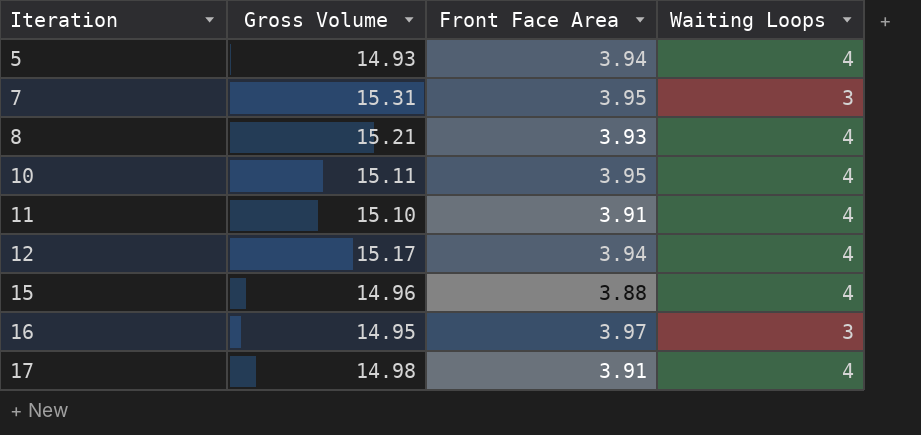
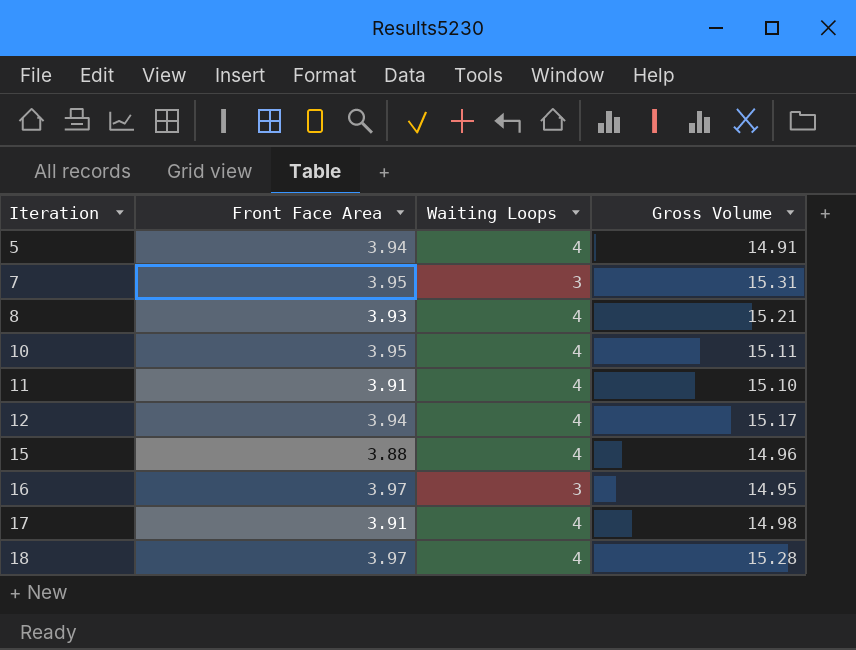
column Gross Volume | position: 2 -> 4
5 | Gross Volume: 14.93 -> 14.91
row 18: none -> 3.97 | 4 | 15.28

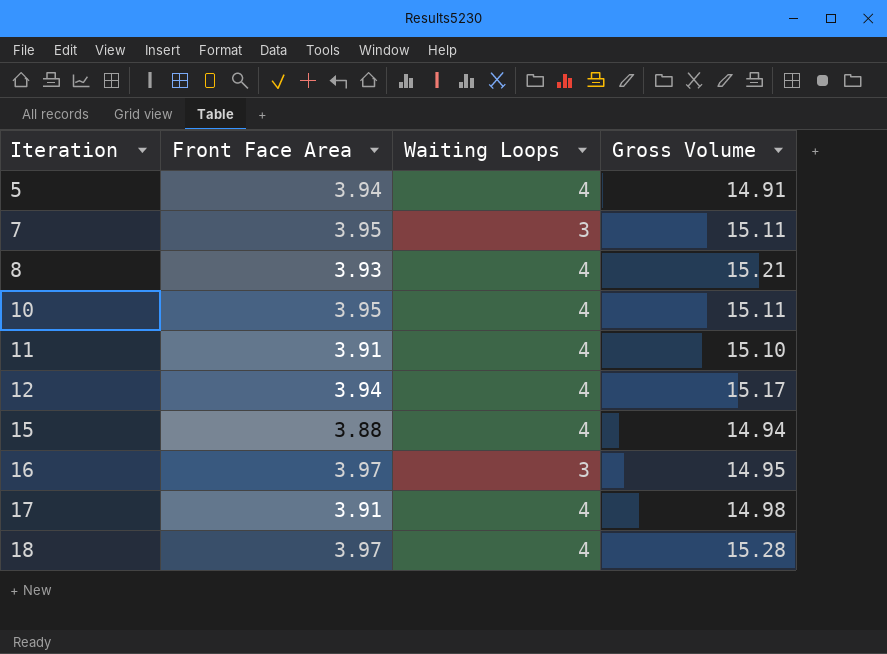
7 | Gross Volume: 15.31 -> 15.11
15 | Gross Volume: 14.96 -> 14.94

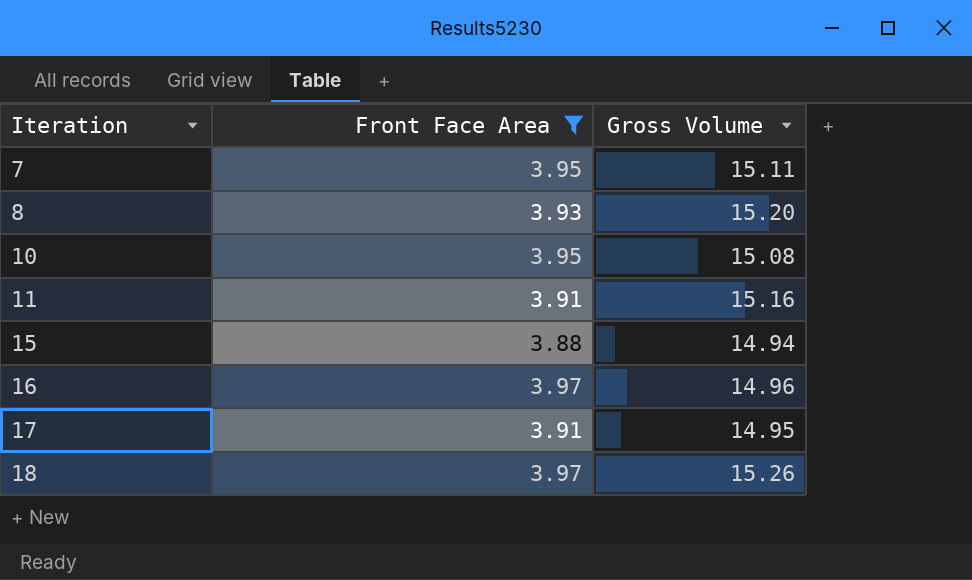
filter: none -> Front Face Area != 3.94
column Waiting Loops | position: 3 -> none
8 | Gross Volume: 15.21 -> 15.20
10 | Gross Volume: 15.11 -> 15.08
11 | Gross Volume: 15.10 -> 15.16
16 | Gross Volume: 14.95 -> 14.96
17 | Gross Volume: 14.98 -> 14.95
18 | Gross Volume: 15.28 -> 15.26

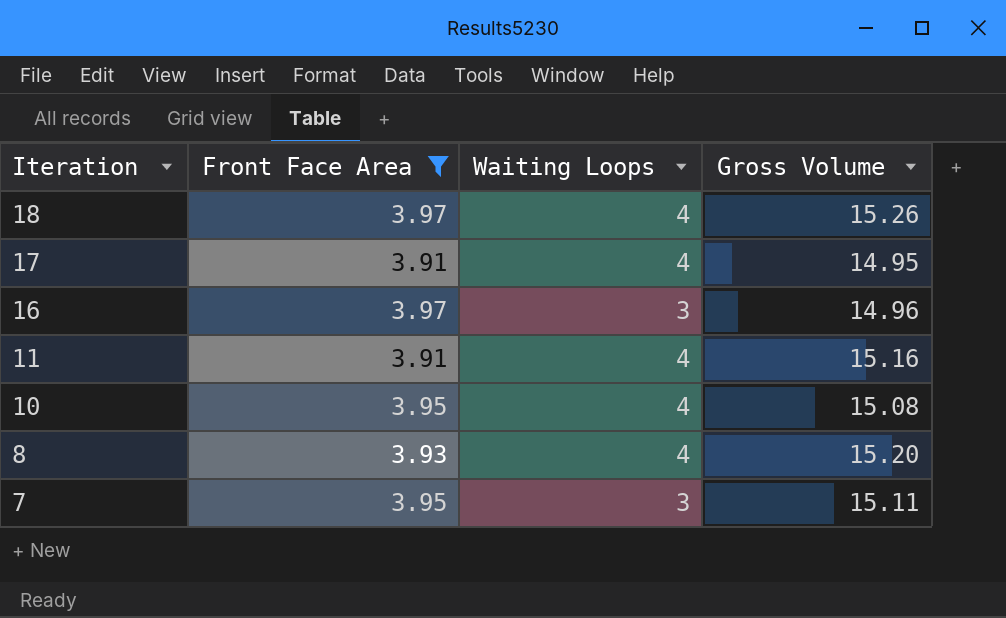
row order: Iteration ascending -> Iteration descending
column Waiting Loops | position: none -> 3
row 15: 3.88 | 14.94 -> none

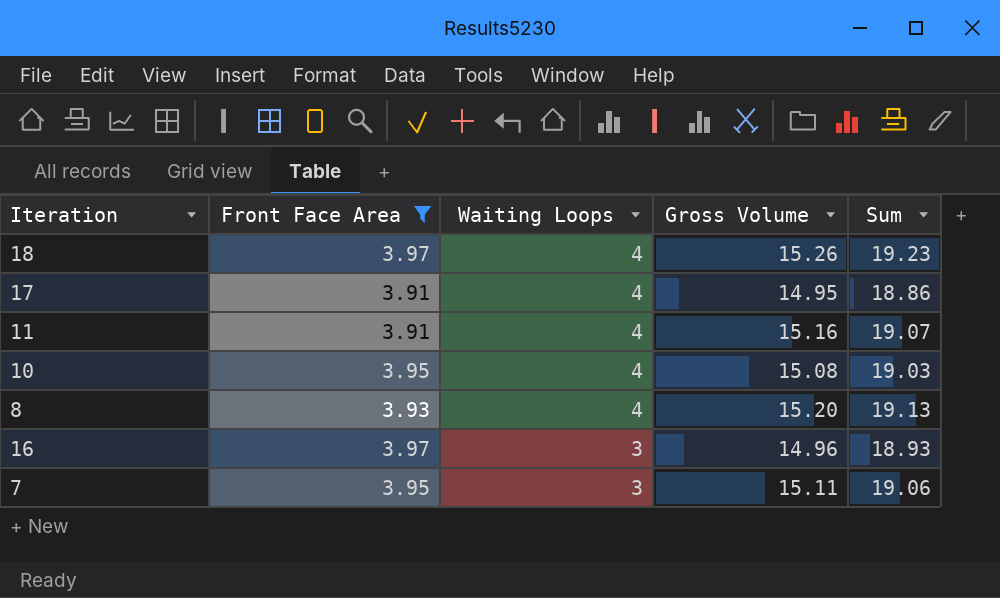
row order: Iteration descending -> Waiting Loops descending
column Sum | formula: none -> [Front Face Area] + [Gross Volume]

